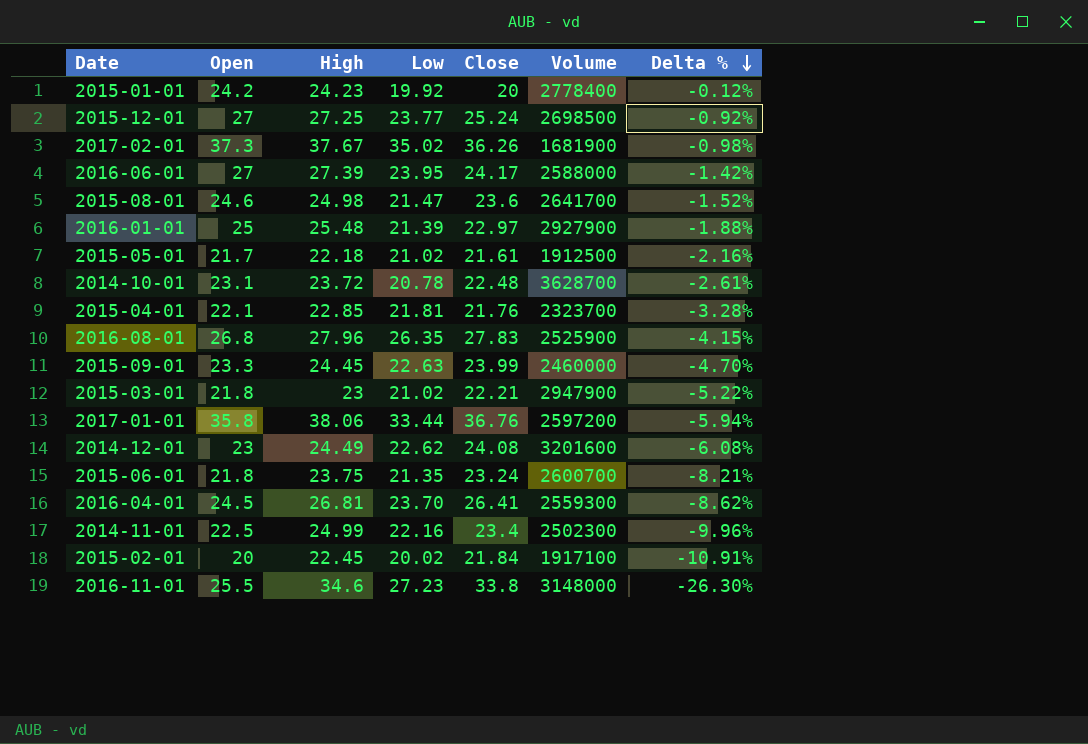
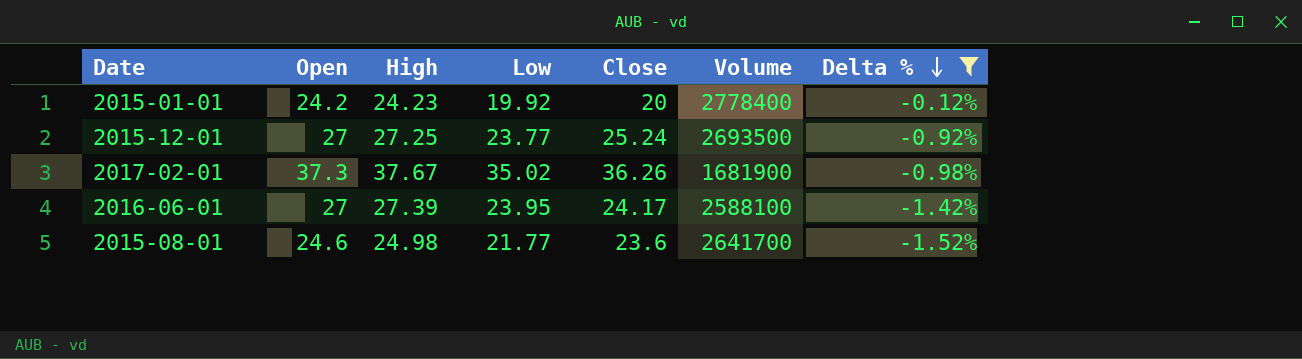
filter: none -> Delta % >= -1.52%
2015-12-01 | Volume: 2698500 -> 2693500
2016-06-01 | Volume: 2588000 -> 2588100
2015-08-01 | Low: 21.47 -> 21.77

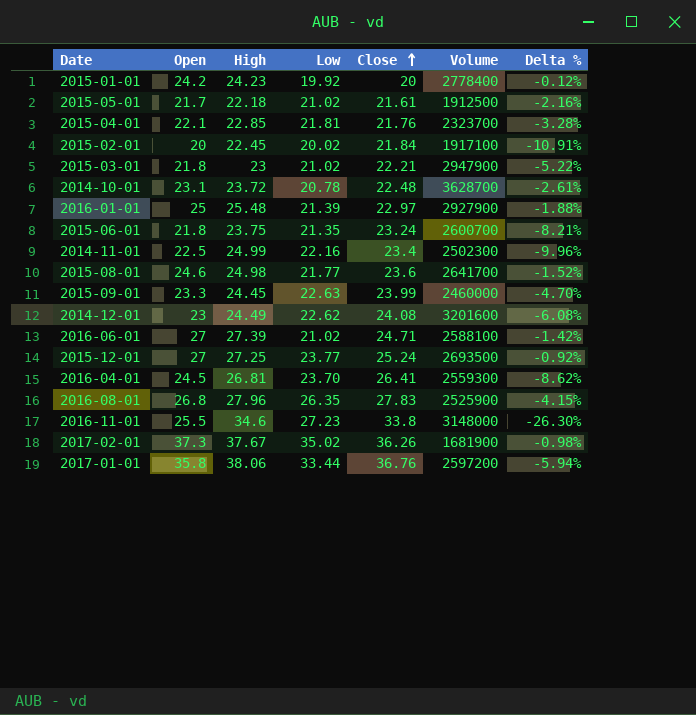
filter: Delta % >= -1.52% -> none
row order: Delta % descending -> Close ascending
2016-06-01 | Low: 23.95 -> 21.02
2016-06-01 | Close: 24.17 -> 24.71

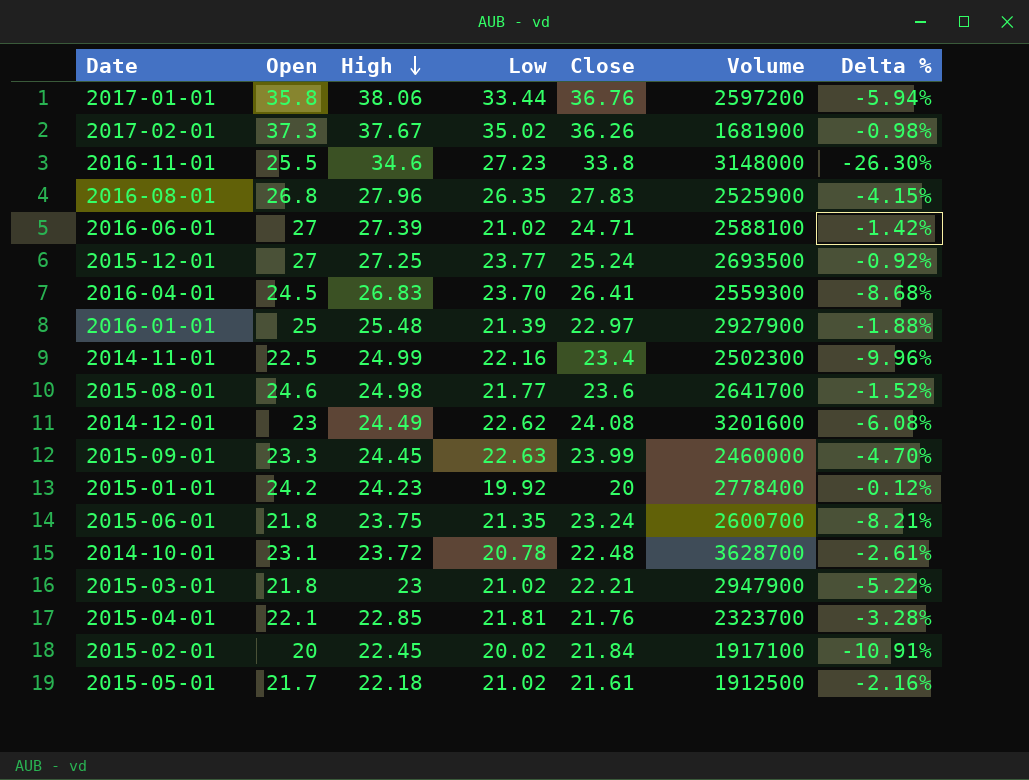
row order: Close ascending -> High descending
2016-04-01 | High: 26.81 -> 26.83
2016-04-01 | Delta %: -8.62% -> -8.68%

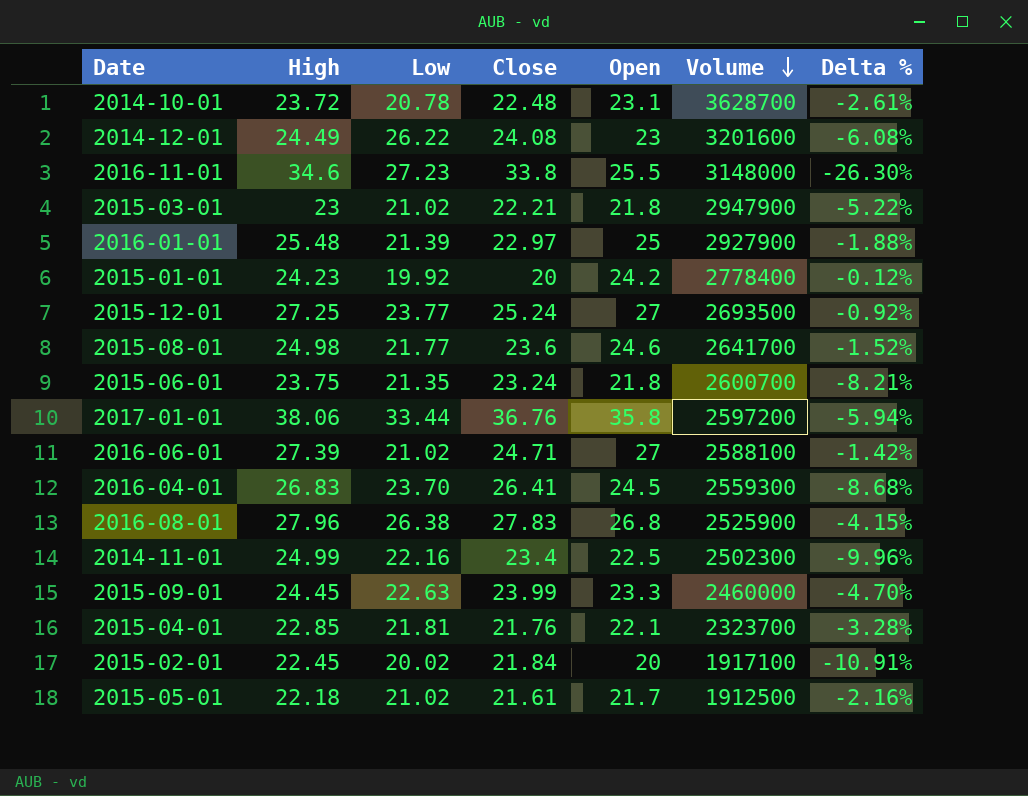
row order: High descending -> Volume descending
column Open | position: 2 -> 5
row 2017-02-01: 37.3 | 37.67 | 35.02 | 36.26 | 1681900 | -0.98% -> none
2014-12-01 | Low: 22.62 -> 26.22
2016-08-01 | Low: 26.35 -> 26.38

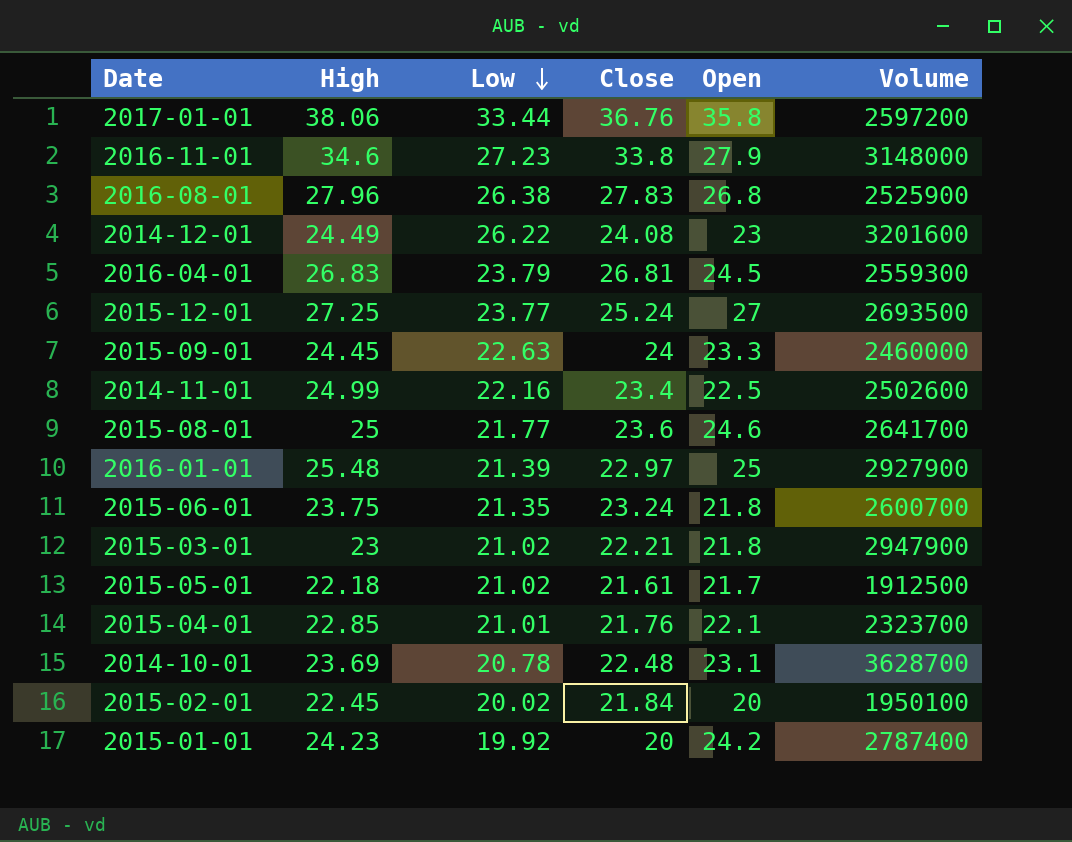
row order: Volume descending -> Low descending
column Delta % | formula: ([Open] - [High]) / [High] -> none
row 2016-06-01: 27.39 | 21.02 | 24.71 | 27 | 2588100 | -1.42% -> none
2016-11-01 | Open: 25.5 -> 27.9
2016-04-01 | Low: 23.70 -> 23.79
2016-04-01 | Close: 26.41 -> 26.81
2015-09-01 | Close: 23.99 -> 24
2014-11-01 | Volume: 2502300 -> 2502600
2015-08-01 | High: 24.98 -> 25
2015-04-01 | Low: 21.81 -> 21.01
2014-10-01 | High: 23.72 -> 23.69
2015-02-01 | Volume: 1917100 -> 1950100
2015-01-01 | Volume: 2778400 -> 2787400

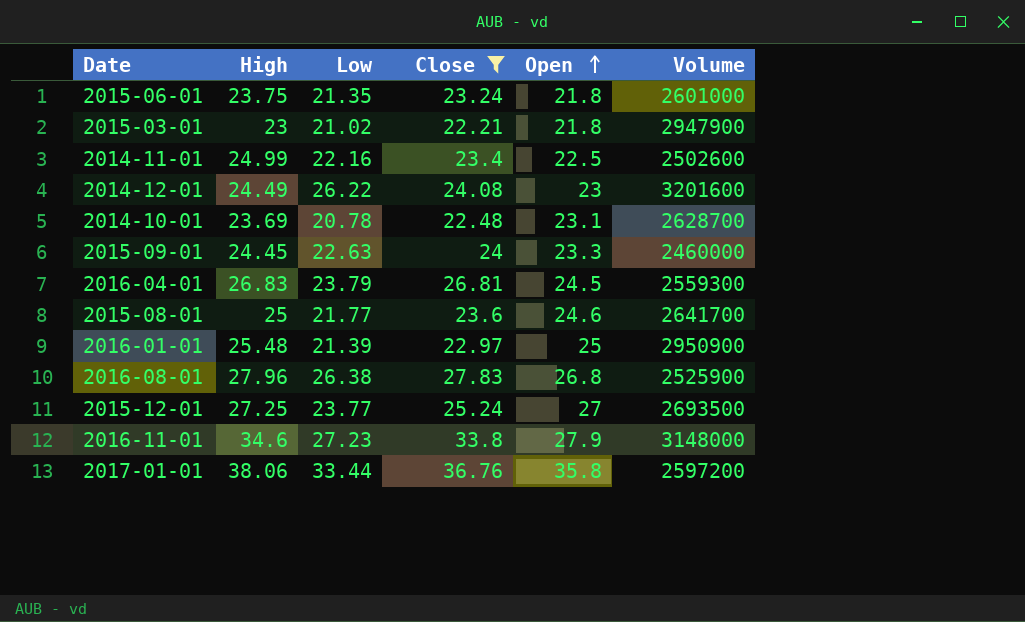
filter: none -> Close >= 22.21
row order: Low descending -> Open ascending
2015-06-01 | Volume: 2600700 -> 2601000
2014-10-01 | Volume: 3628700 -> 2628700
2016-01-01 | Volume: 2927900 -> 2950900

